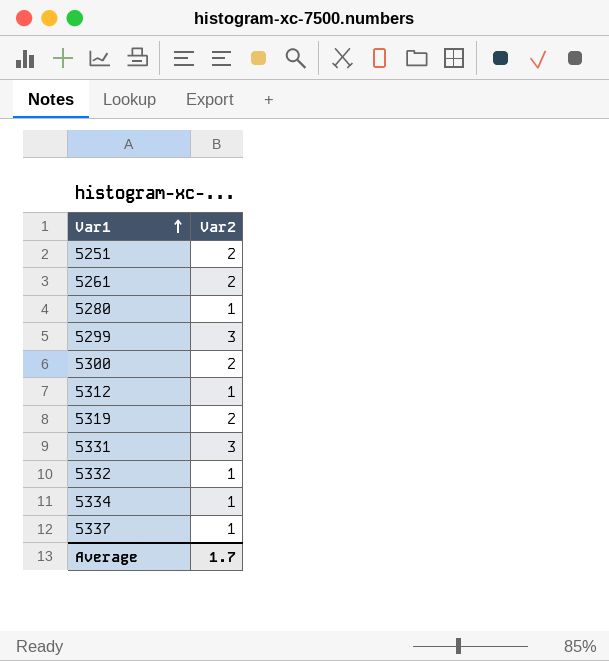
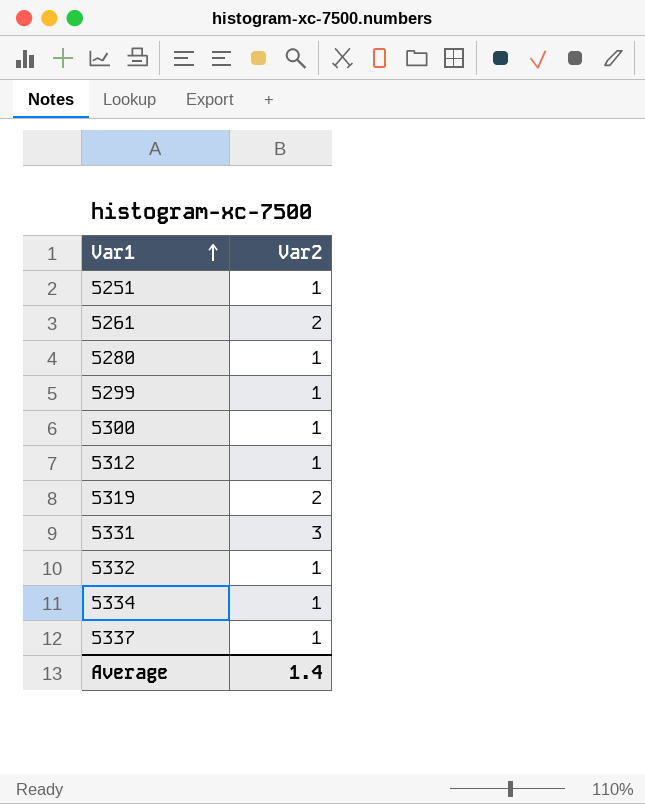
5251 | Var2: 2 -> 1
5299 | Var2: 3 -> 1
5300 | Var2: 2 -> 1
Average | Var2: 1.7 -> 1.4

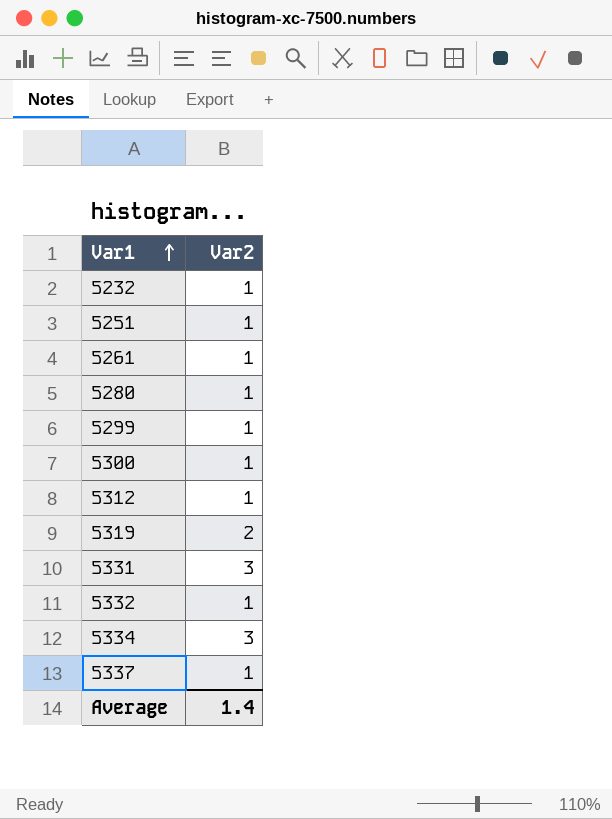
row 5232: none -> 1
5261 | Var2: 2 -> 1
5334 | Var2: 1 -> 3

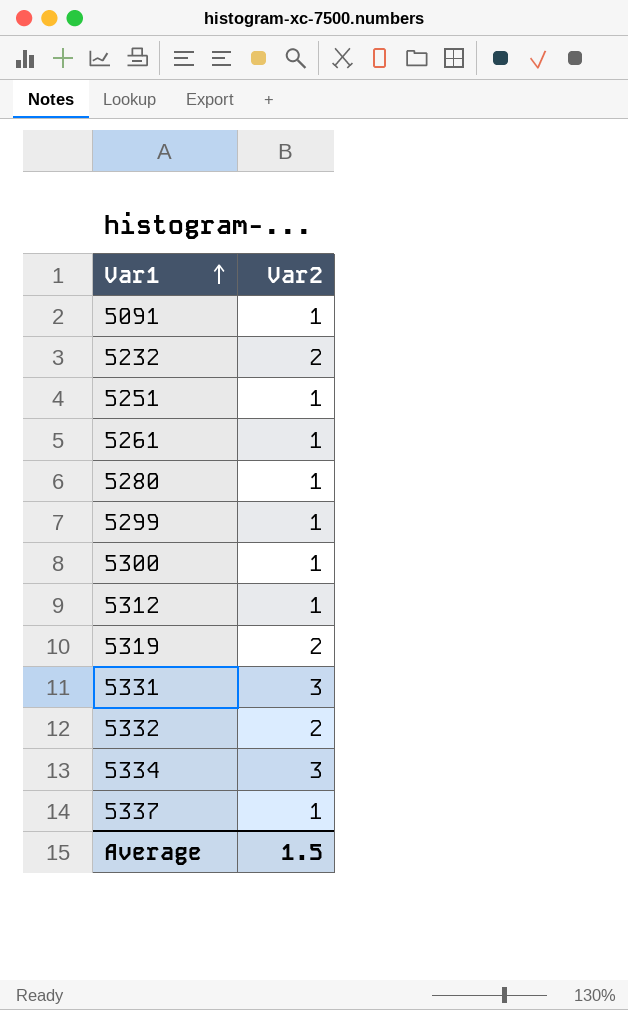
row 5091: none -> 1
5232 | Var2: 1 -> 2
5332 | Var2: 1 -> 2
Average | Var2: 1.4 -> 1.5

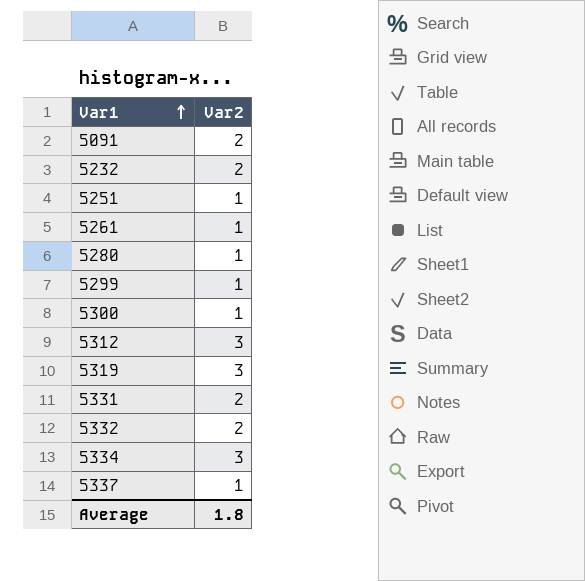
5091 | Var2: 1 -> 2
5312 | Var2: 1 -> 3
5319 | Var2: 2 -> 3
5331 | Var2: 3 -> 2
Average | Var2: 1.5 -> 1.8

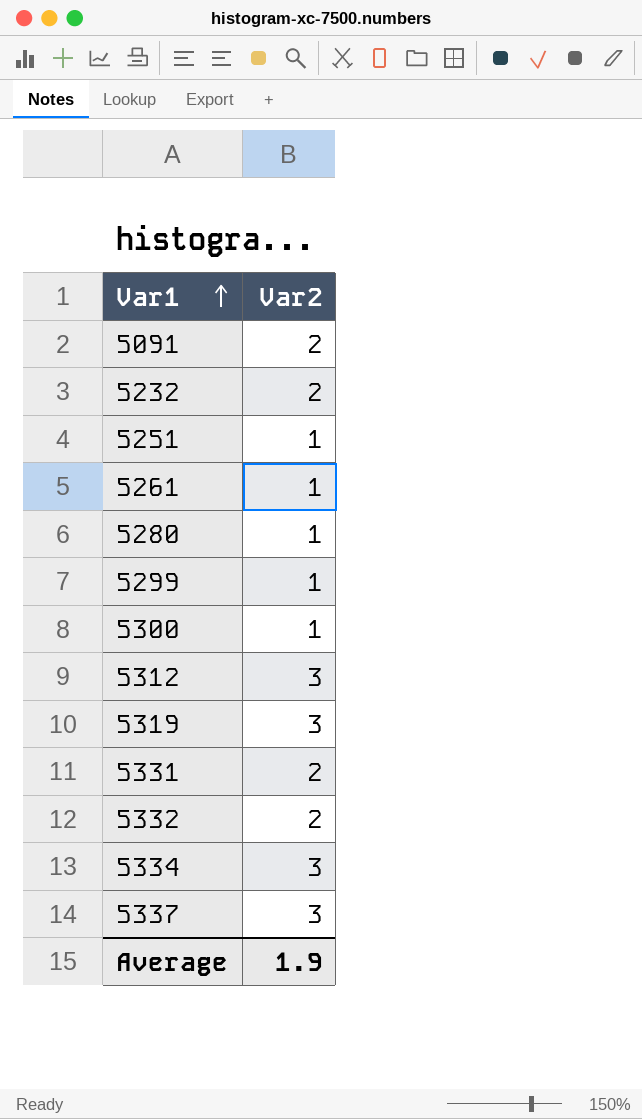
5337 | Var2: 1 -> 3
Average | Var2: 1.8 -> 1.9

